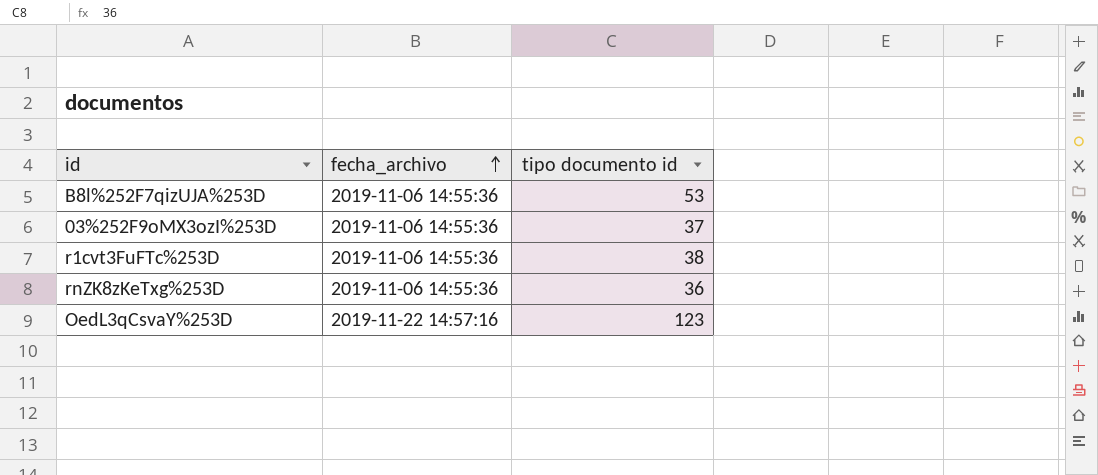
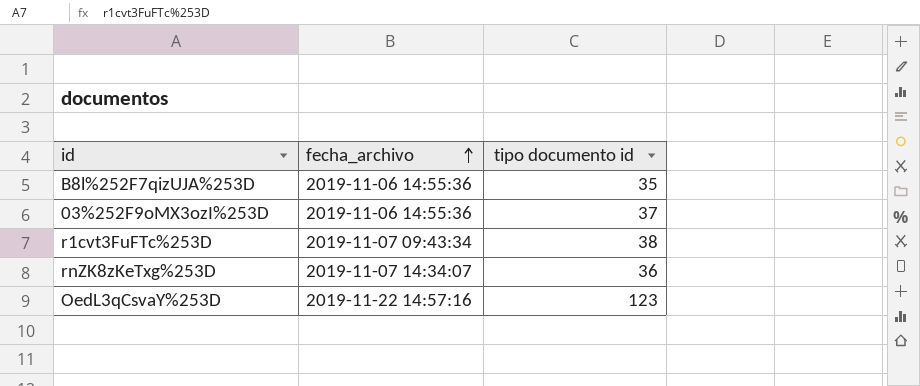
B8l%252F7qizUJA%253D | tipo documento id: 53 -> 35
r1cvt3FuFTc%253D | fecha_archivo: 2019-11-06 14:55:36 -> 2019-11-07 09:43:34
rnZK8zKeTxg%253D | fecha_archivo: 2019-11-06 14:55:36 -> 2019-11-07 14:34:07

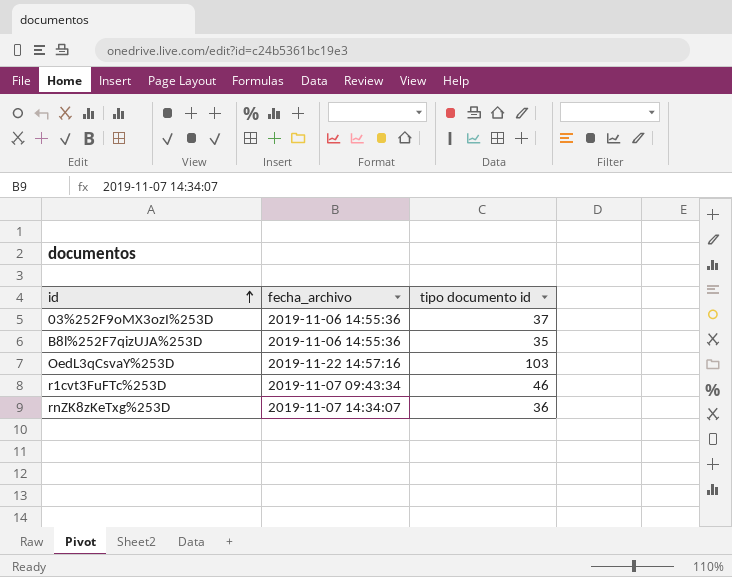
row order: fecha_archivo ascending -> id ascending
OedL3qCsvaY%253D | tipo documento id: 123 -> 103
r1cvt3FuFTc%253D | tipo documento id: 38 -> 46

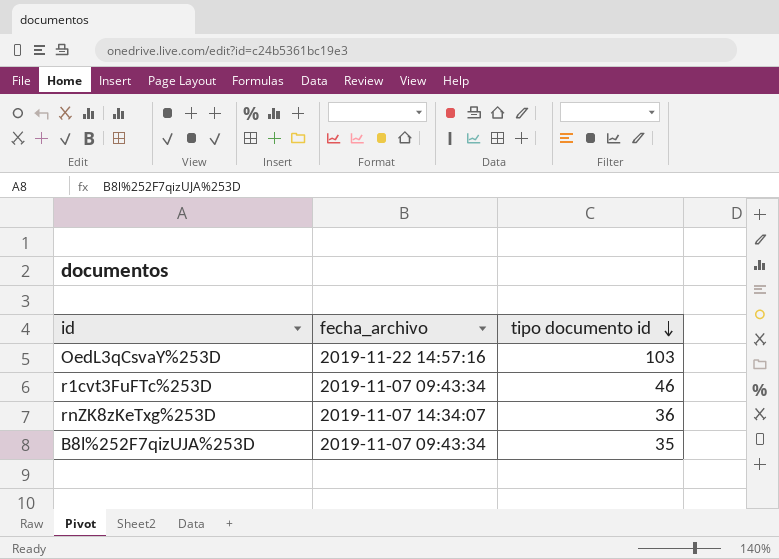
row order: id ascending -> tipo documento id descending
row 03%252F9oMX3ozI%253D: 2019-11-06 14:55:36 | 37 -> none
B8l%252F7qizUJA%253D | fecha_archivo: 2019-11-06 14:55:36 -> 2019-11-07 09:43:34

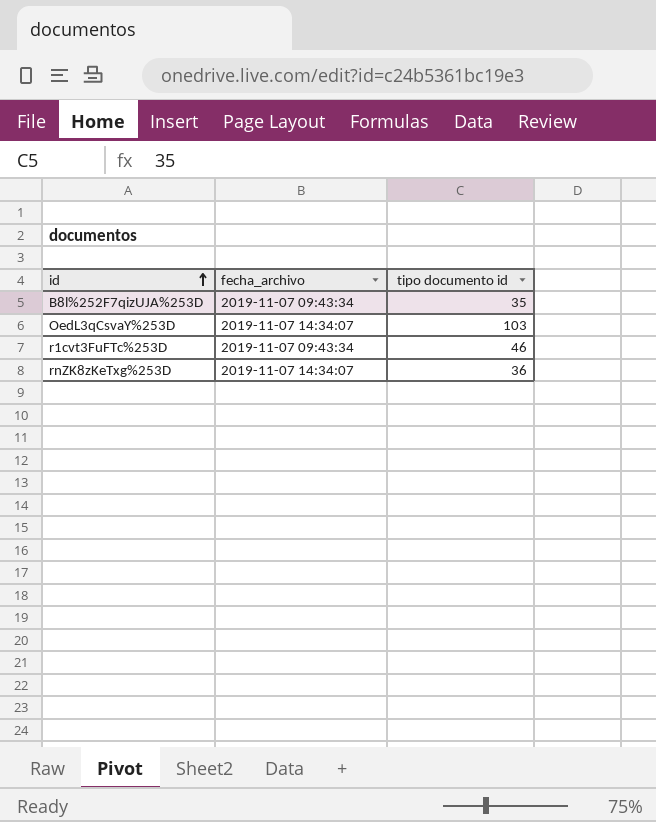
row order: tipo documento id descending -> id ascending
OedL3qCsvaY%253D | fecha_archivo: 2019-11-22 14:57:16 -> 2019-11-07 14:34:07

